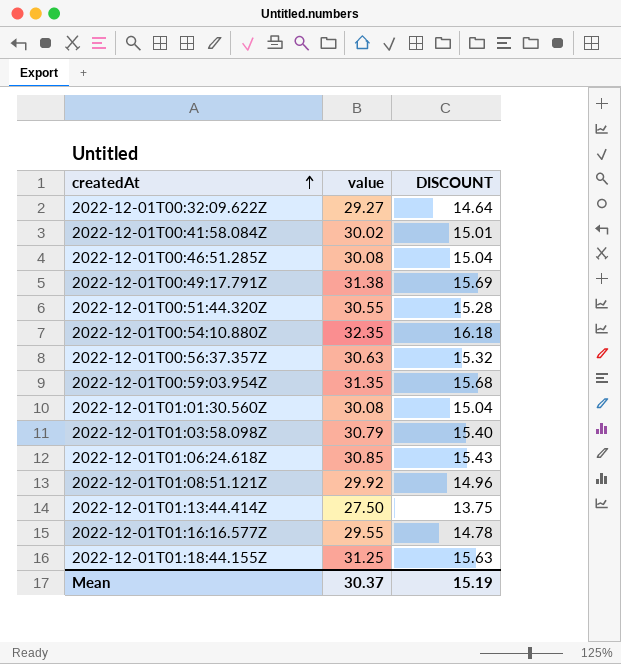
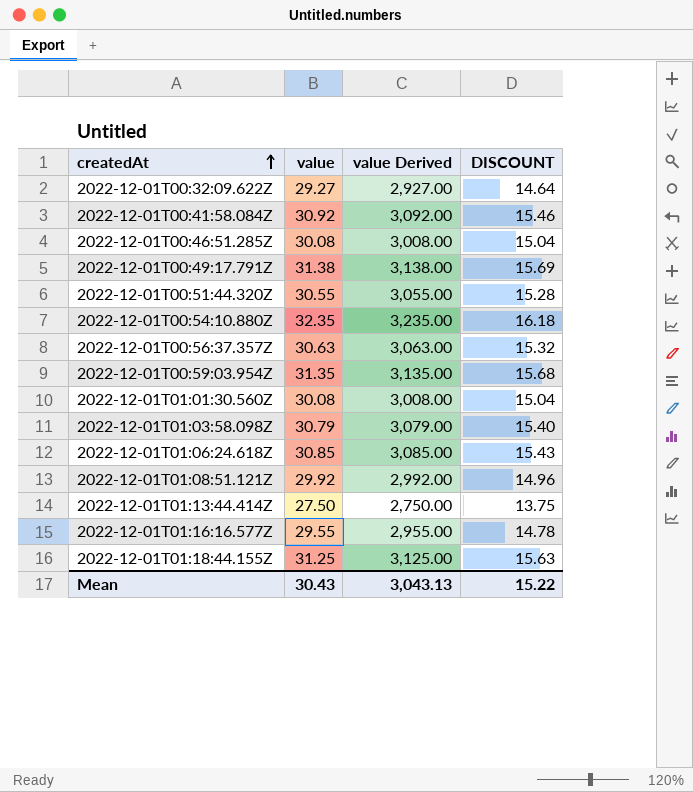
column value Derived | formula: none -> [value] * 100
2022-12-01T00:41:58.084Z | value: 30.02 -> 30.92
2022-12-01T00:41:58.084Z | DISCOUNT: 15.01 -> 15.46
Mean | value: 30.37 -> 30.43
Mean | DISCOUNT: 15.19 -> 15.22

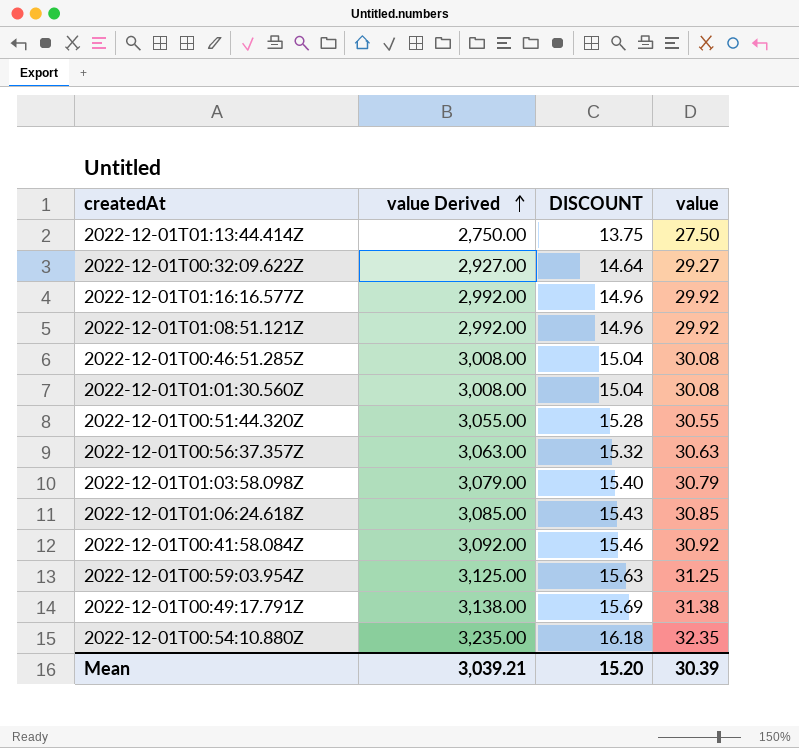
row order: createdAt ascending -> value Derived ascending
column value | position: 2 -> 4
row 2022-12-01T01:18:44.155Z: 31.25 | 3,125.00 | 15.63 -> none
2022-12-01T01:16:16.577Z | value Derived: 2,955.00 -> 2,992.00
2022-12-01T01:16:16.577Z | DISCOUNT: 14.78 -> 14.96
2022-12-01T01:16:16.577Z | value: 29.55 -> 29.92
2022-12-01T00:59:03.954Z | value Derived: 3,135.00 -> 3,125.00
2022-12-01T00:59:03.954Z | DISCOUNT: 15.68 -> 15.63
2022-12-01T00:59:03.954Z | value: 31.35 -> 31.25
Mean | value Derived: 3,043.13 -> 3,039.21
Mean | DISCOUNT: 15.22 -> 15.20
Mean | value: 30.43 -> 30.39

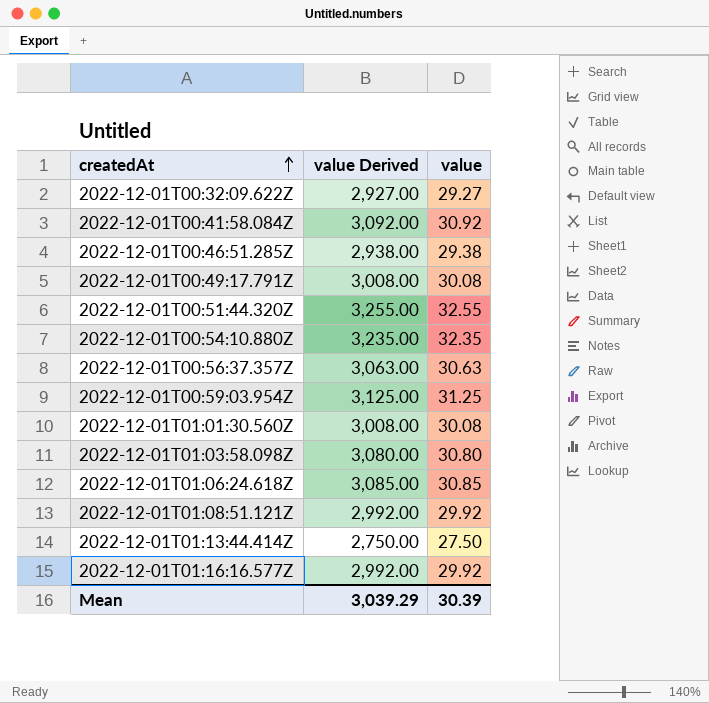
row order: value Derived ascending -> createdAt ascending
column DISCOUNT | formula: [value] * 0.5 -> none
2022-12-01T00:46:51.285Z | value Derived: 3,008.00 -> 2,938.00
2022-12-01T00:46:51.285Z | value: 30.08 -> 29.38
2022-12-01T00:49:17.791Z | value Derived: 3,138.00 -> 3,008.00
2022-12-01T00:49:17.791Z | value: 31.38 -> 30.08
2022-12-01T00:51:44.320Z | value Derived: 3,055.00 -> 3,255.00
2022-12-01T00:51:44.320Z | value: 30.55 -> 32.55
2022-12-01T01:03:58.098Z | value Derived: 3,079.00 -> 3,080.00
2022-12-01T01:03:58.098Z | value: 30.79 -> 30.80
Mean | value Derived: 3,039.21 -> 3,039.29

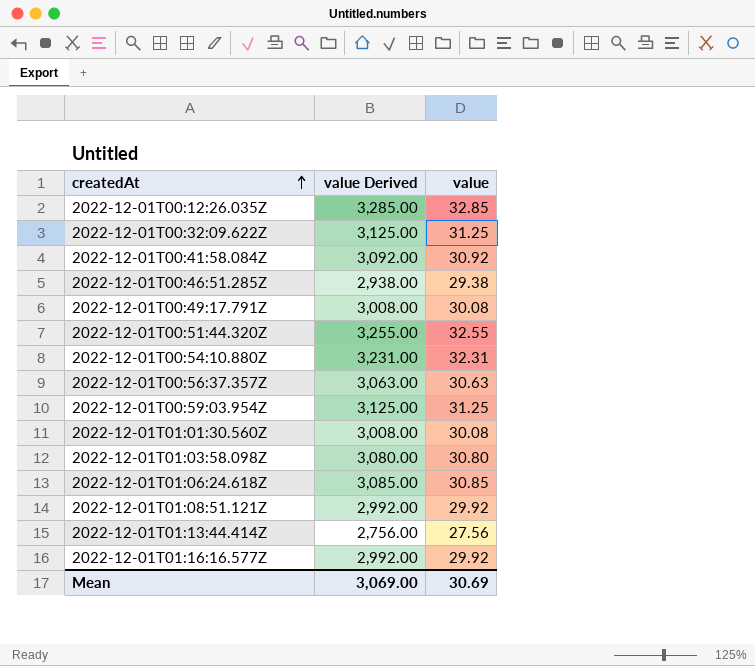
row 2022-12-01T00:12:26.035Z: none -> 3,285.00 | 32.85
2022-12-01T00:32:09.622Z | value Derived: 2,927.00 -> 3,125.00
2022-12-01T00:32:09.622Z | value: 29.27 -> 31.25
2022-12-01T00:54:10.880Z | value Derived: 3,235.00 -> 3,231.00
2022-12-01T00:54:10.880Z | value: 32.35 -> 32.31
2022-12-01T01:13:44.414Z | value Derived: 2,750.00 -> 2,756.00
2022-12-01T01:13:44.414Z | value: 27.50 -> 27.56
Mean | value Derived: 3,039.29 -> 3,069.00
Mean | value: 30.39 -> 30.69

